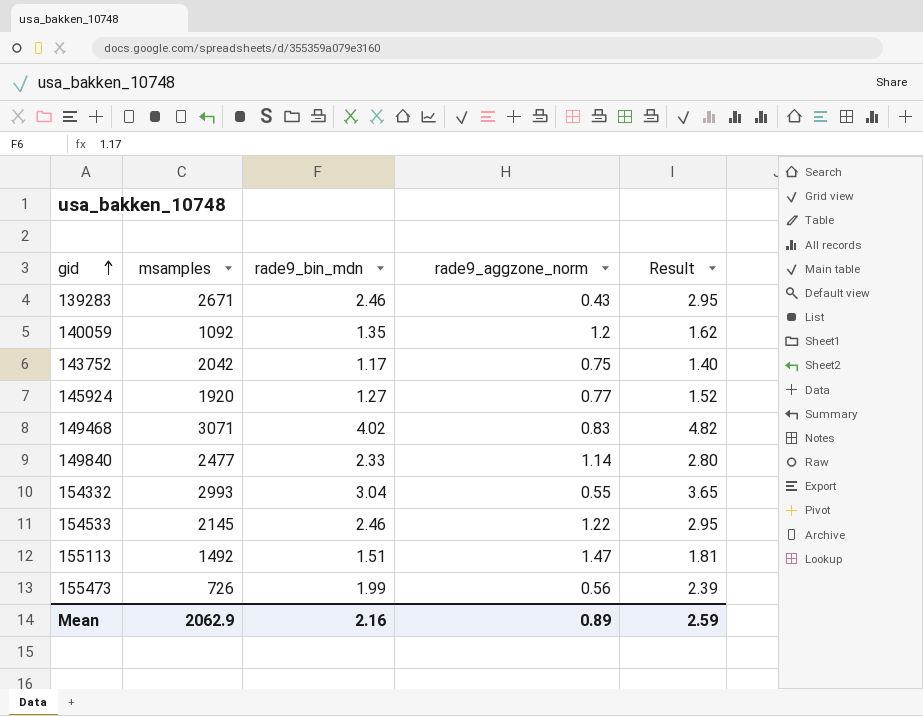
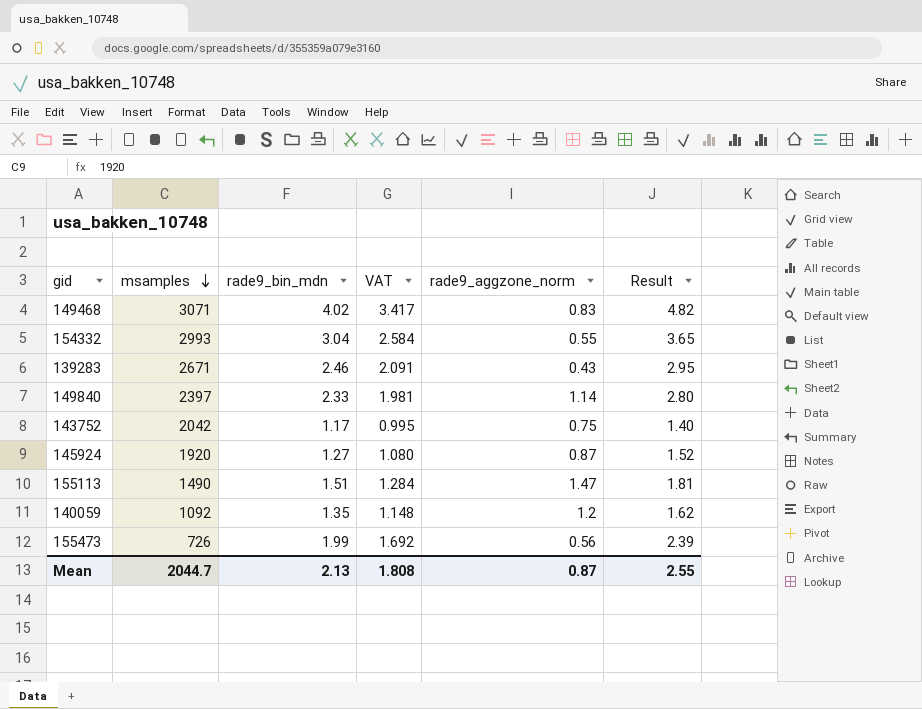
row order: gid ascending -> msamples descending
column VAT | formula: none -> [rade9_bin_mdn] * 0.85
row 154533: 2145 | 2.46 | 1.22 | 2.95 -> none
149840 | msamples: 2477 -> 2397
145924 | rade9_aggzone_norm: 0.77 -> 0.87
155113 | msamples: 1492 -> 1490
Mean | msamples: 2062.9 -> 2044.7
Mean | rade9_bin_mdn: 2.16 -> 2.13
Mean | rade9_aggzone_norm: 0.89 -> 0.87
Mean | Result: 2.59 -> 2.55

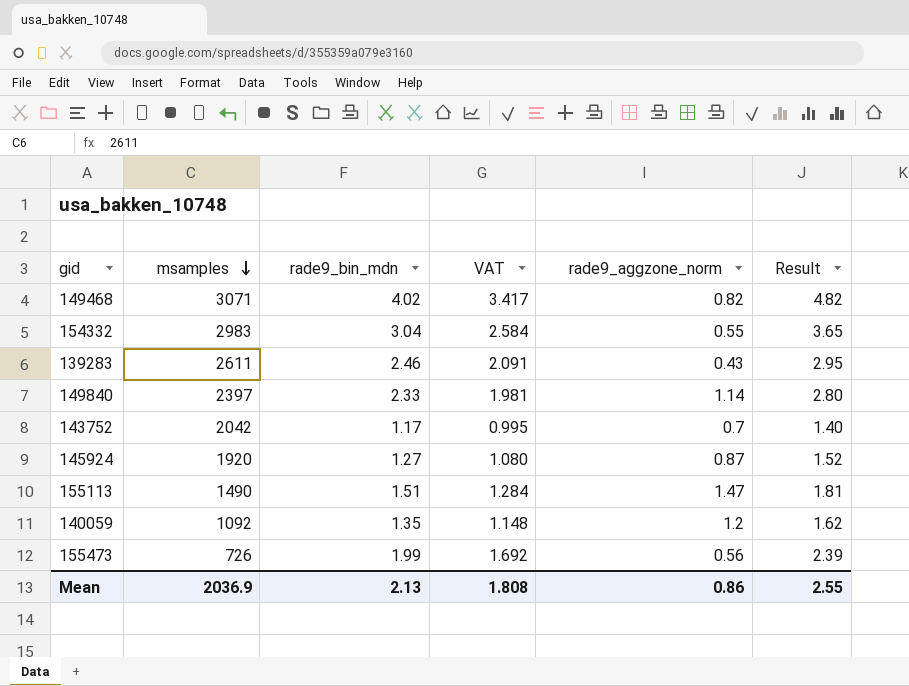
149468 | rade9_aggzone_norm: 0.83 -> 0.82
154332 | msamples: 2993 -> 2983
139283 | msamples: 2671 -> 2611
143752 | rade9_aggzone_norm: 0.75 -> 0.7
Mean | msamples: 2044.7 -> 2036.9
Mean | rade9_aggzone_norm: 0.87 -> 0.86

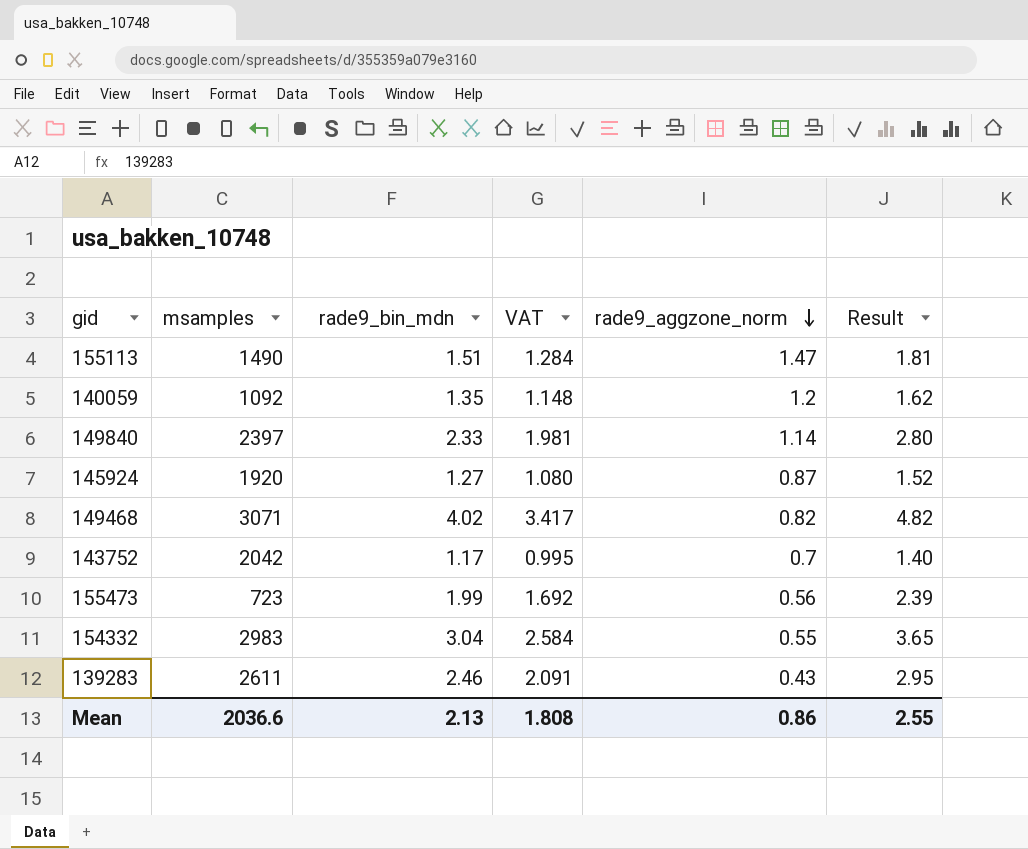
row order: msamples descending -> rade9_aggzone_norm descending
155473 | msamples: 726 -> 723
Mean | msamples: 2036.9 -> 2036.6

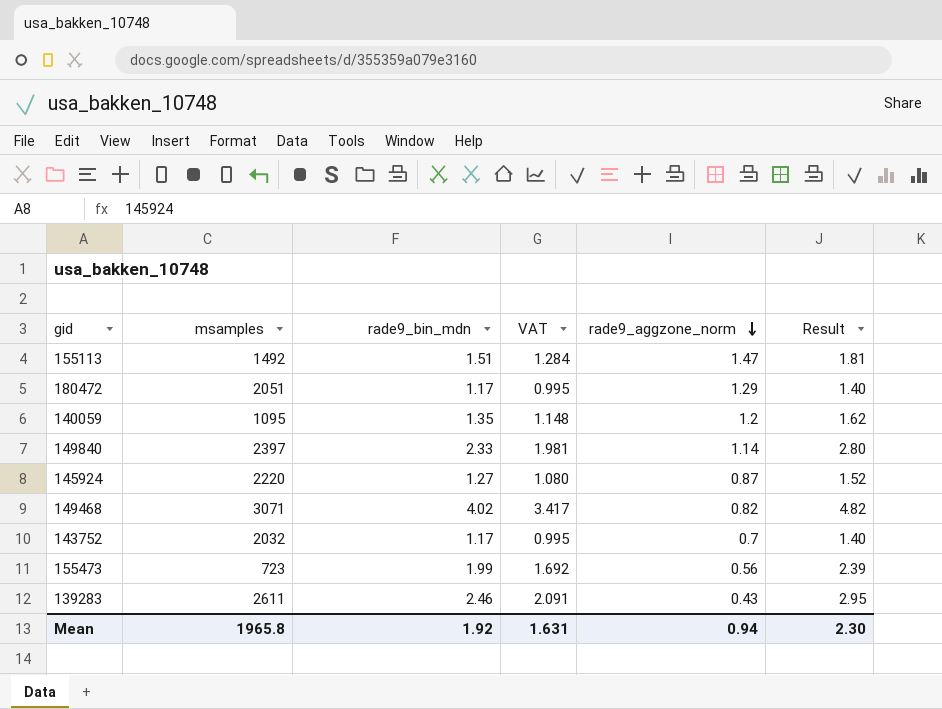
row 154332: 2983 | 3.04 | 2.584 | 0.55 | 3.65 -> none
155113 | msamples: 1490 -> 1492
row 180472: none -> 2051 | 1.17 | 0.995 | 1.29 | 1.40
140059 | msamples: 1092 -> 1095
145924 | msamples: 1920 -> 2220
143752 | msamples: 2042 -> 2032
Mean | msamples: 2036.6 -> 1965.8
Mean | rade9_bin_mdn: 2.13 -> 1.92
Mean | VAT: 1.808 -> 1.631
Mean | rade9_aggzone_norm: 0.86 -> 0.94
Mean | Result: 2.55 -> 2.30

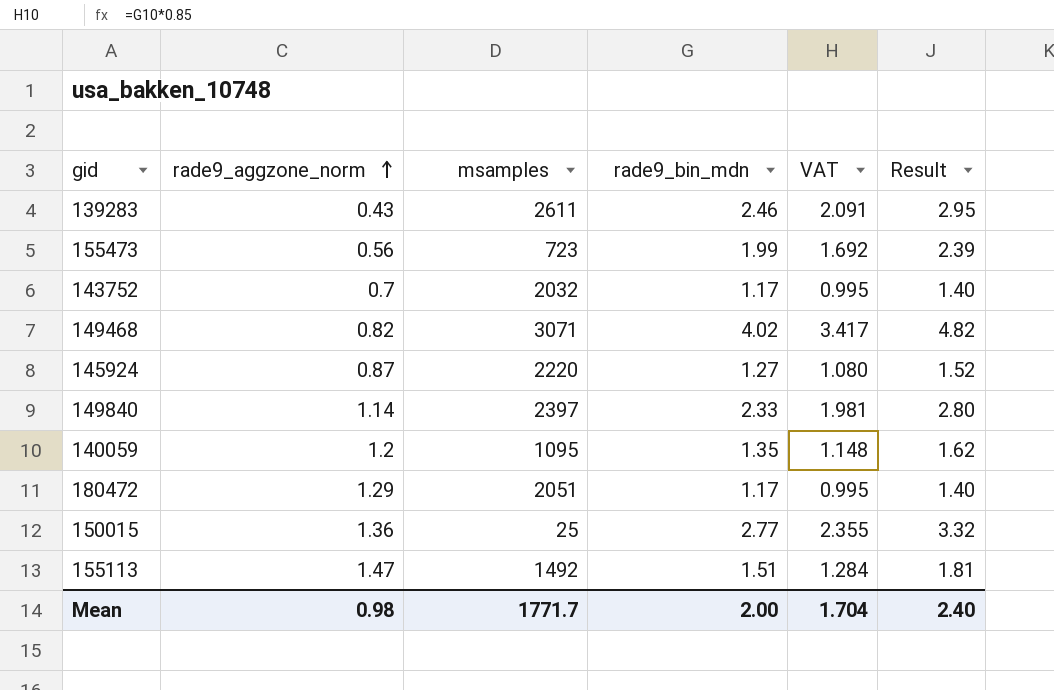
row order: rade9_aggzone_norm descending -> rade9_aggzone_norm ascending
column rade9_aggzone_norm | position: 5 -> 2
row 150015: none -> 1.36 | 25 | 2.77 | 2.355 | 3.32
Mean | rade9_aggzone_norm: 0.94 -> 0.98
Mean | msamples: 1965.8 -> 1771.7
Mean | rade9_bin_mdn: 1.92 -> 2.00
Mean | VAT: 1.631 -> 1.704
Mean | Result: 2.30 -> 2.40

